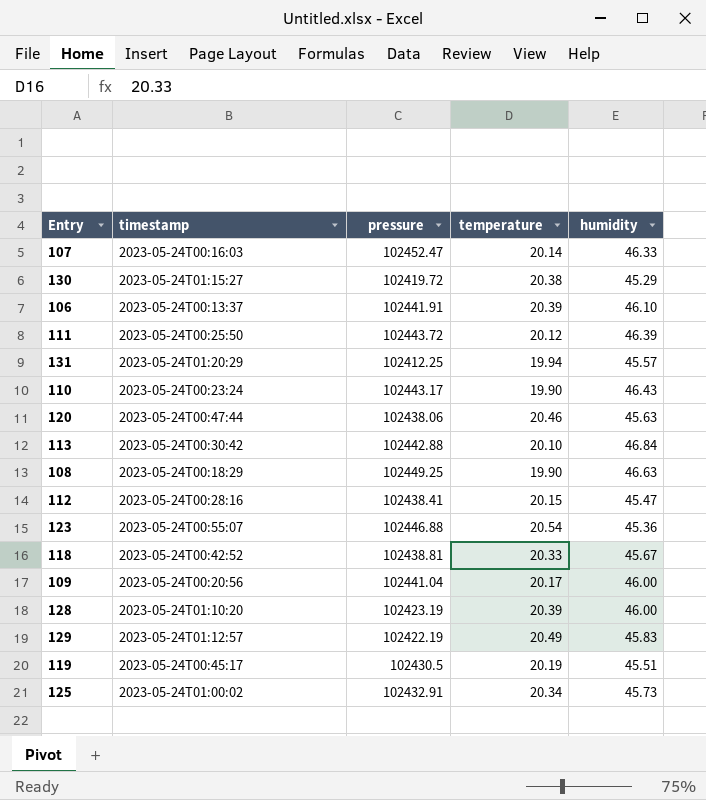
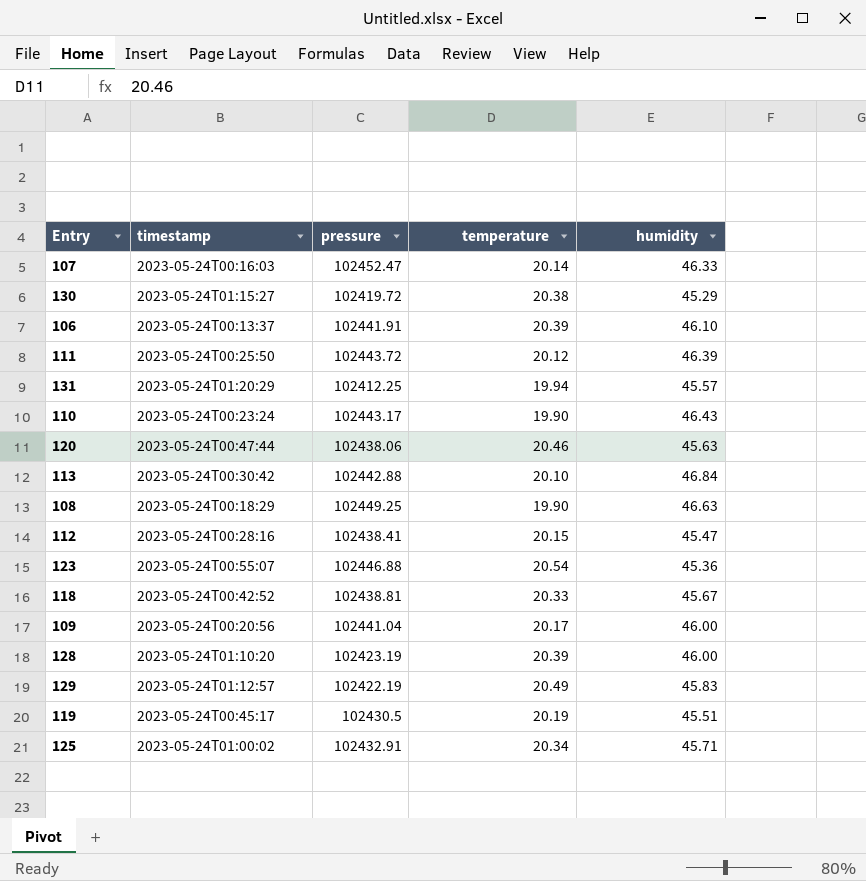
125 | humidity: 45.73 -> 45.71

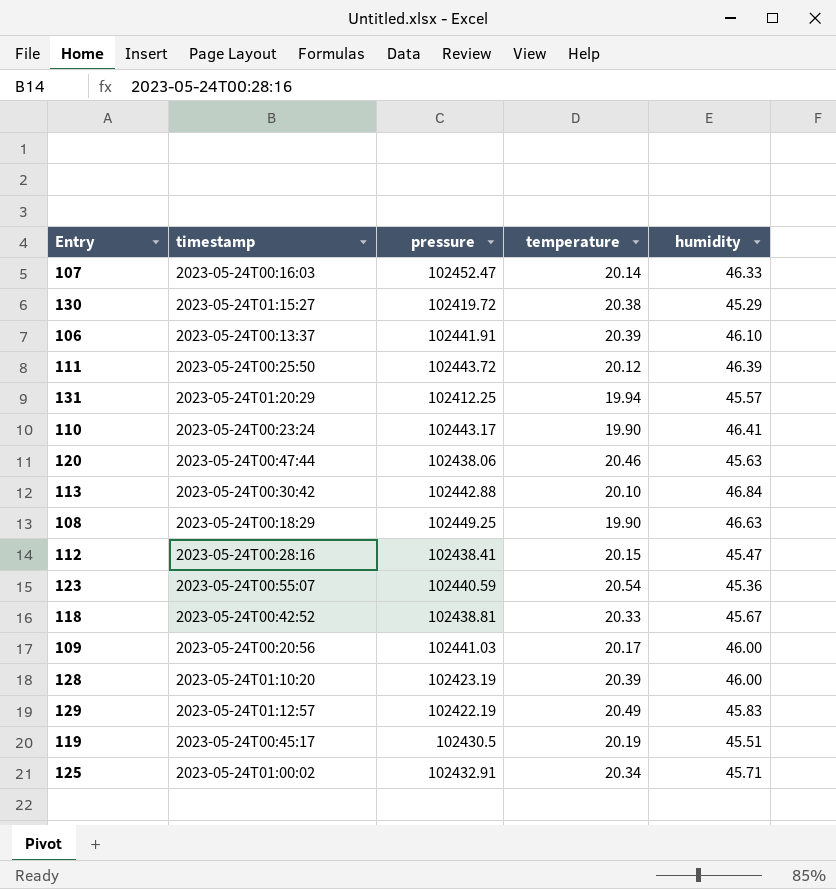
110 | humidity: 46.43 -> 46.41
123 | pressure: 102446.88 -> 102440.59
109 | pressure: 102441.04 -> 102441.03

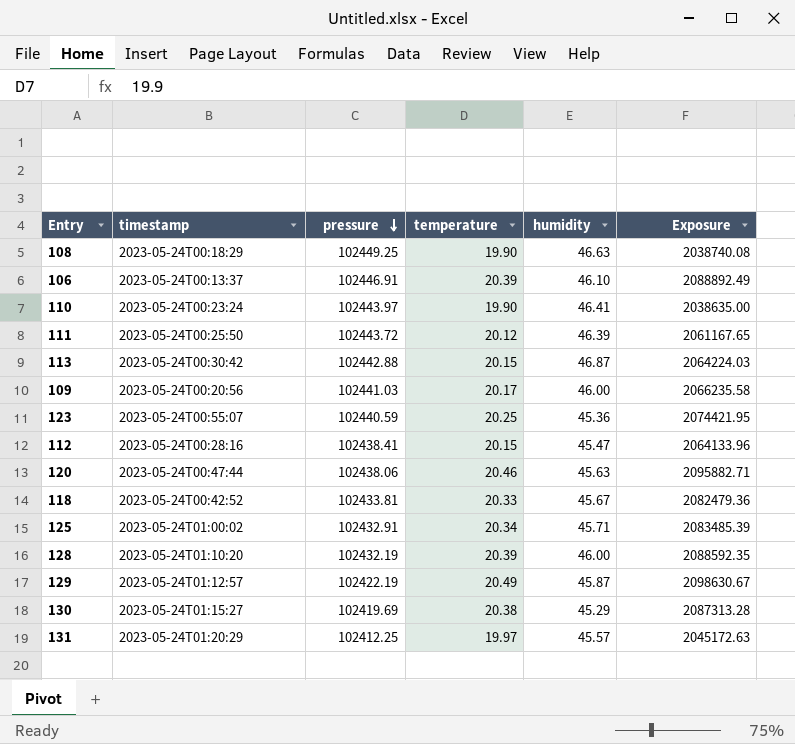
row order: none -> pressure descending
column Exposure | formula: none -> [pressure] * [temperature]
row 107: 2023-05-24T00:16:03 | 102452.47 | 20.14 | 46.33 -> none
row 119: 2023-05-24T00:45:17 | 102430.5 | 20.19 | 45.51 -> none
106 | pressure: 102441.91 -> 102446.91
110 | pressure: 102443.17 -> 102443.97
113 | temperature: 20.10 -> 20.15
113 | humidity: 46.84 -> 46.87
123 | temperature: 20.54 -> 20.25
118 | pressure: 102438.81 -> 102433.81
128 | pressure: 102423.19 -> 102432.19
129 | humidity: 45.83 -> 45.87
130 | pressure: 102419.72 -> 102419.69
131 | temperature: 19.94 -> 19.97

